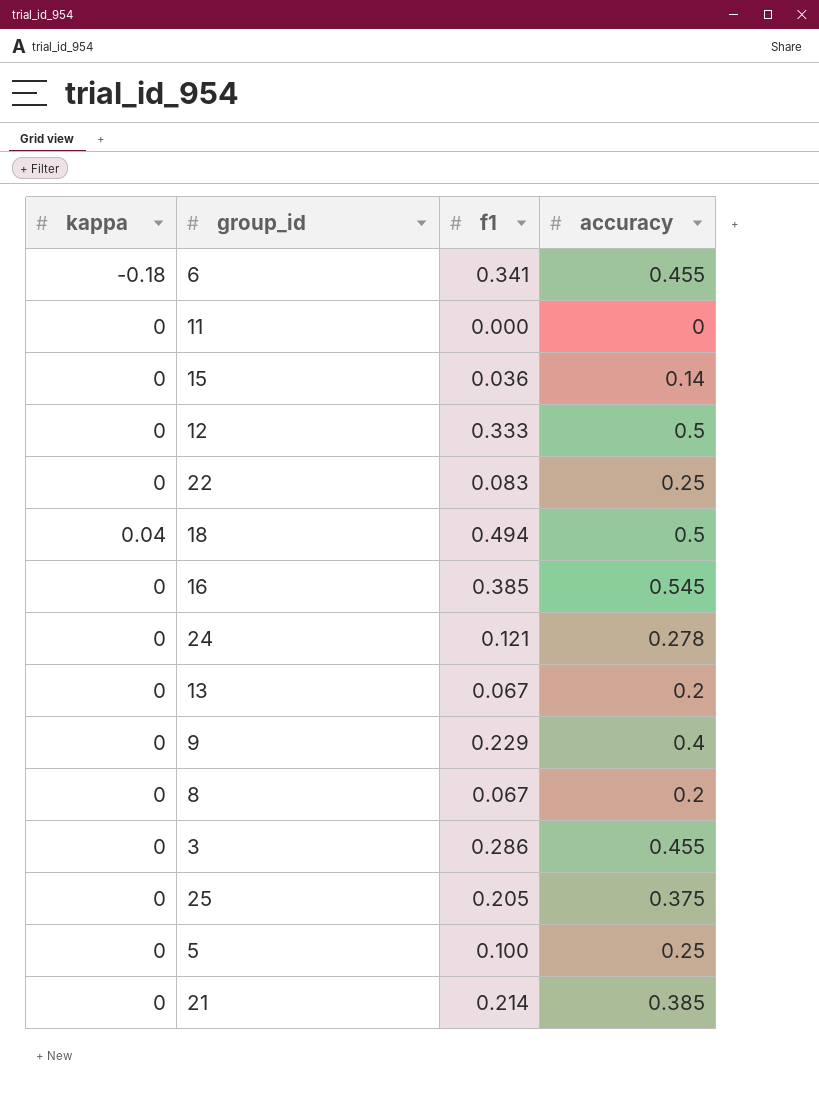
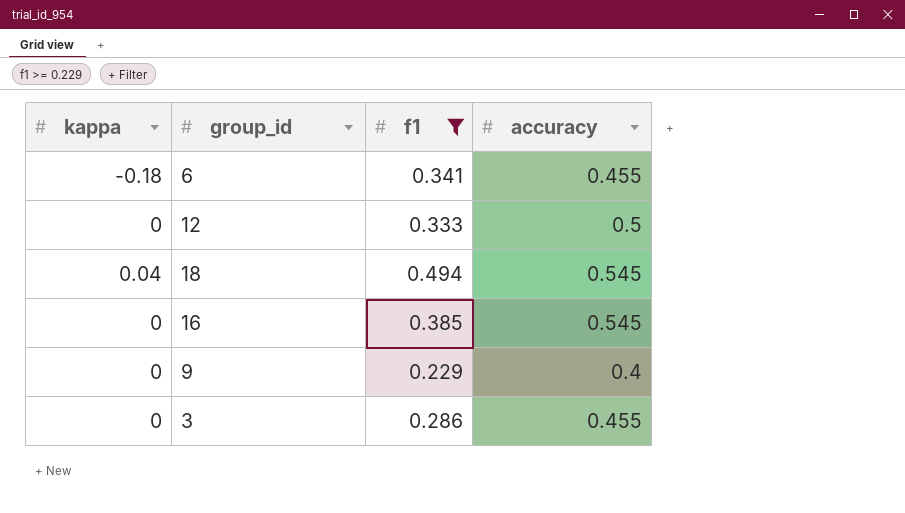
filter: none -> f1 >= 0.229
18 | accuracy: 0.5 -> 0.545

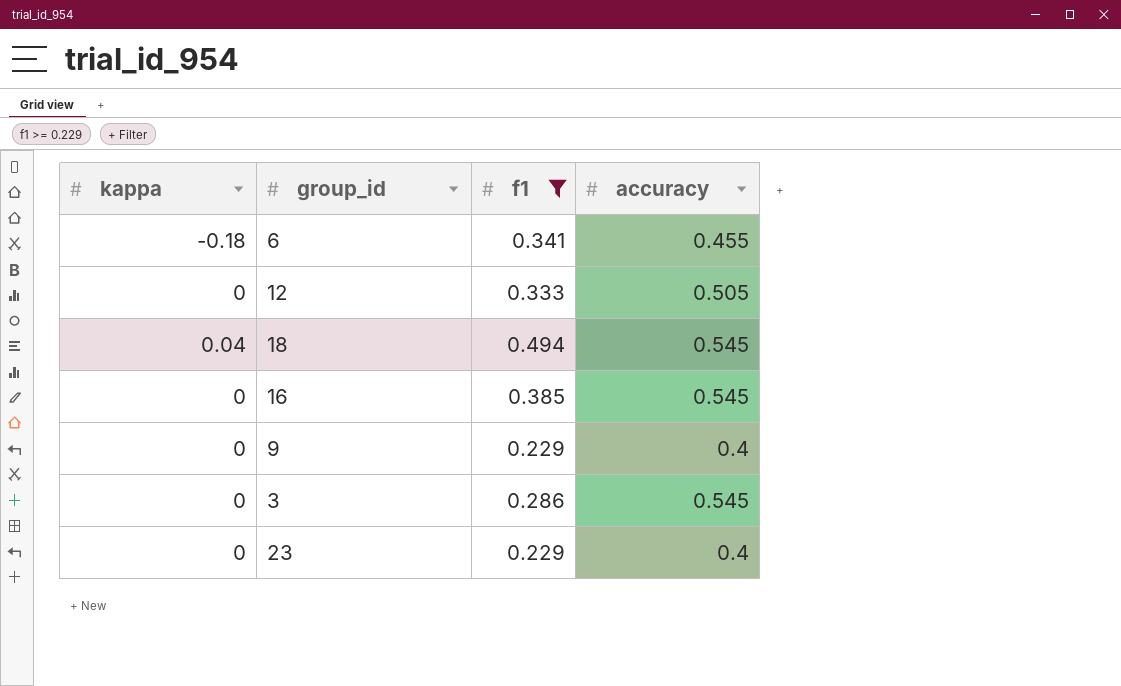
12 | accuracy: 0.5 -> 0.505
3 | accuracy: 0.455 -> 0.545
row 23: none -> 0 | 0.229 | 0.4

